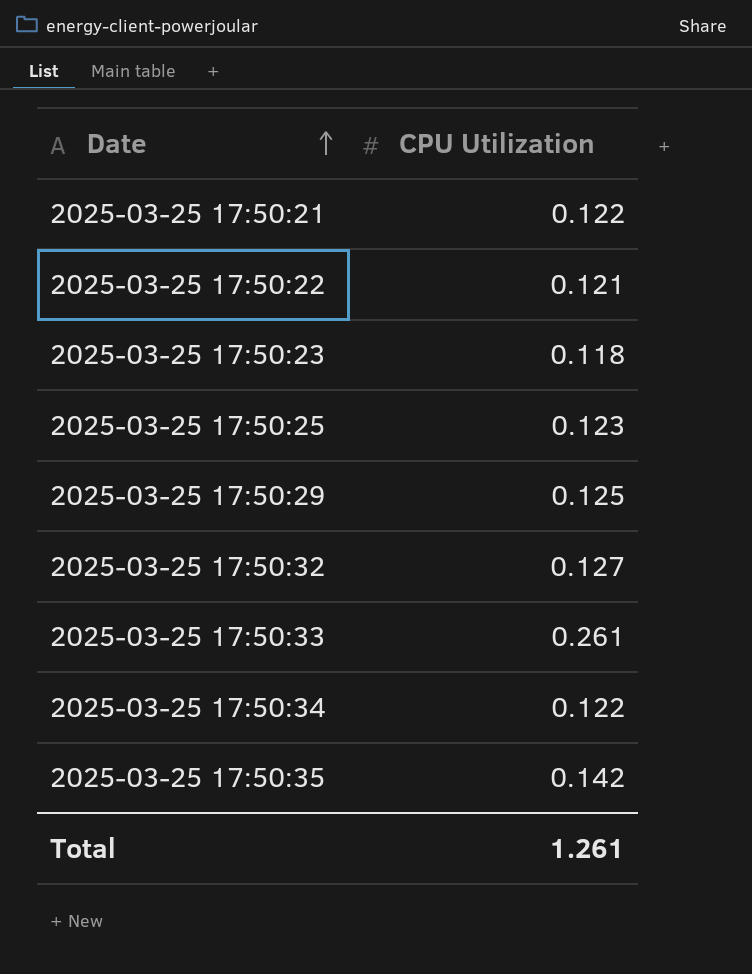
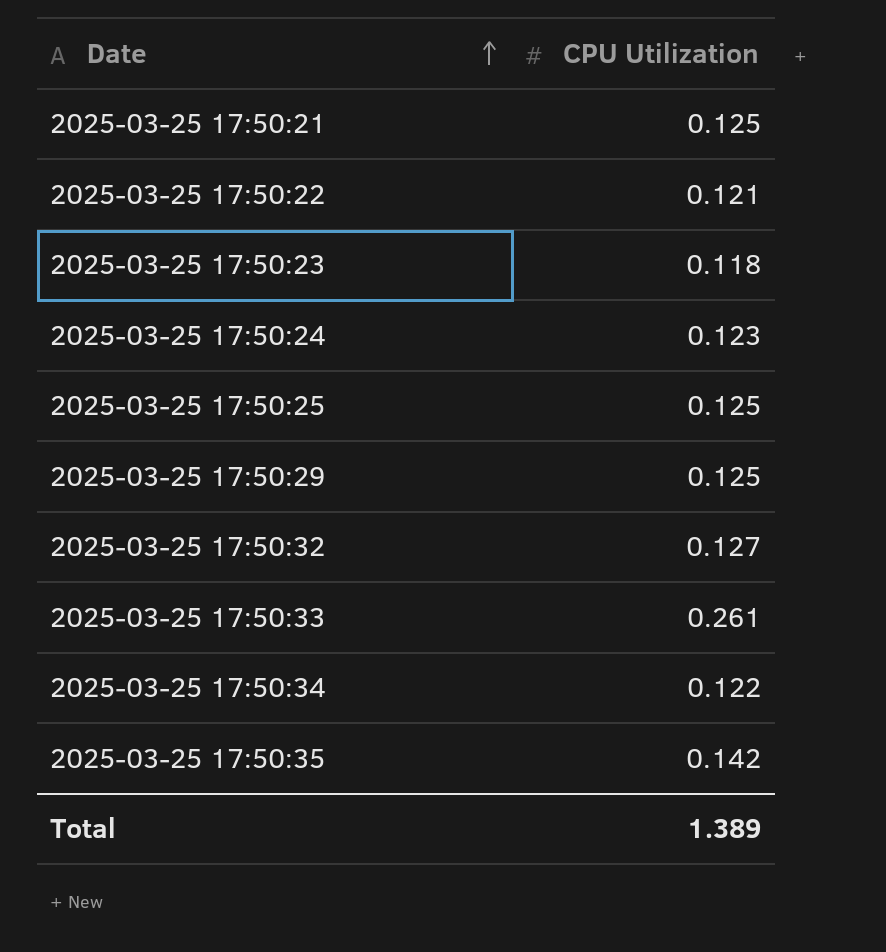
2025-03-25 17:50:21 | CPU Utilization: 0.122 -> 0.125
row 2025-03-25 17:50:24: none -> 0.123
2025-03-25 17:50:25 | CPU Utilization: 0.123 -> 0.125
Total | CPU Utilization: 1.261 -> 1.389

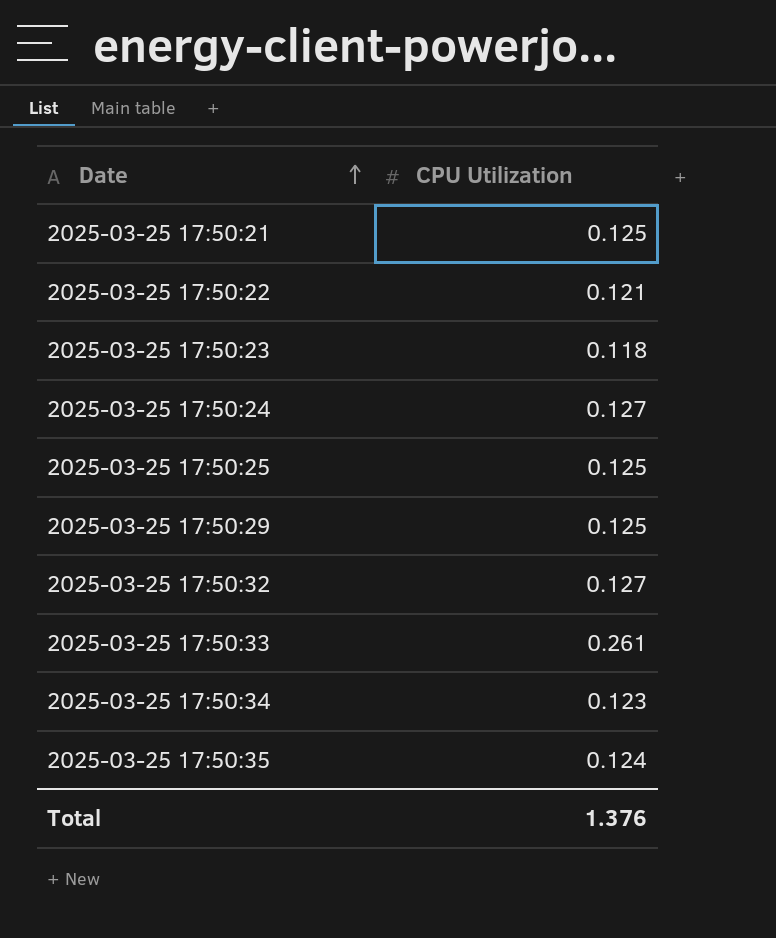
2025-03-25 17:50:24 | CPU Utilization: 0.123 -> 0.127
2025-03-25 17:50:34 | CPU Utilization: 0.122 -> 0.123
2025-03-25 17:50:35 | CPU Utilization: 0.142 -> 0.124
Total | CPU Utilization: 1.389 -> 1.376

